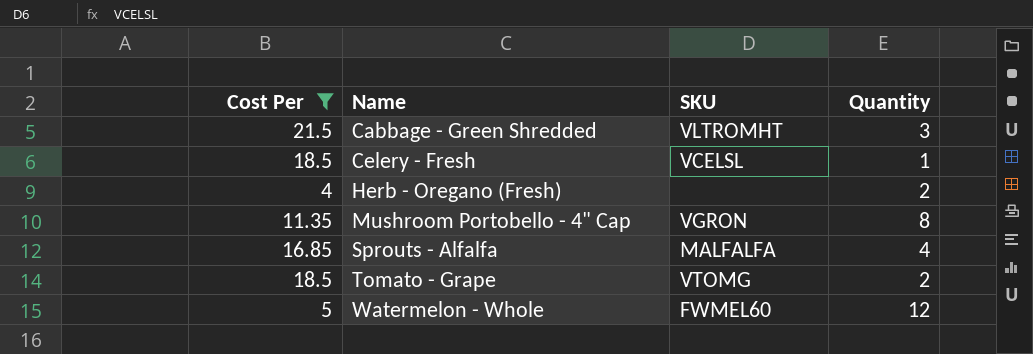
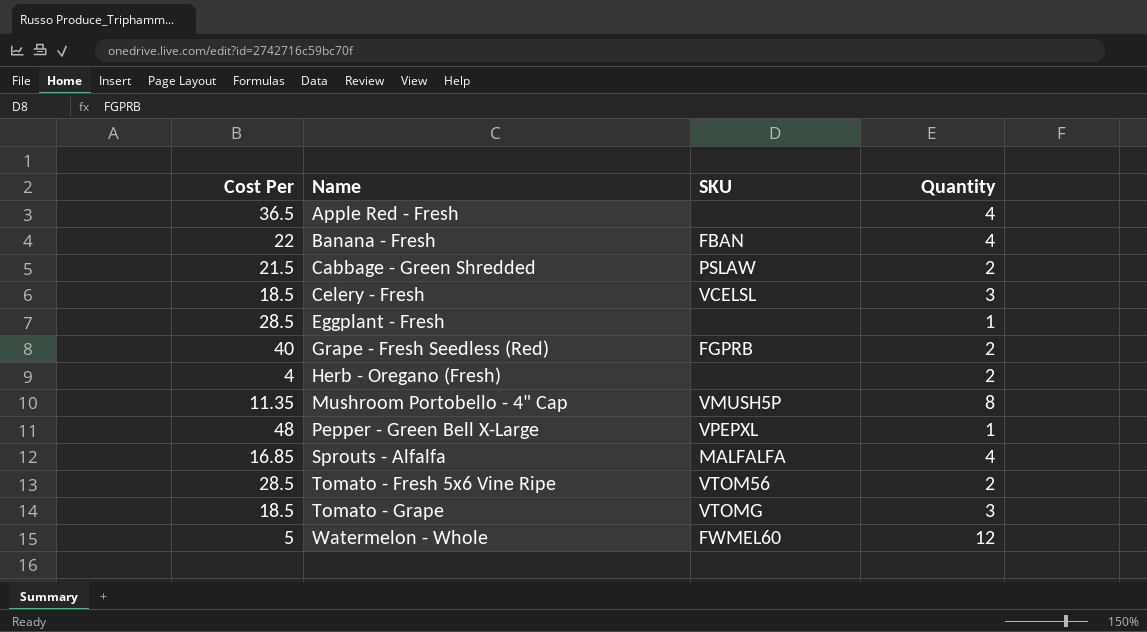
filter: Cost Per <= 21.5 -> none
Cabbage - Green Shredded | SKU: VLTROMHT -> PSLAW
Cabbage - Green Shredded | Quantity: 3 -> 2
Celery - Fresh | Quantity: 1 -> 3
Mushroom Portobello - 4" Cap | SKU: VGRON -> VMUSH5P
Tomato - Grape | Quantity: 2 -> 3

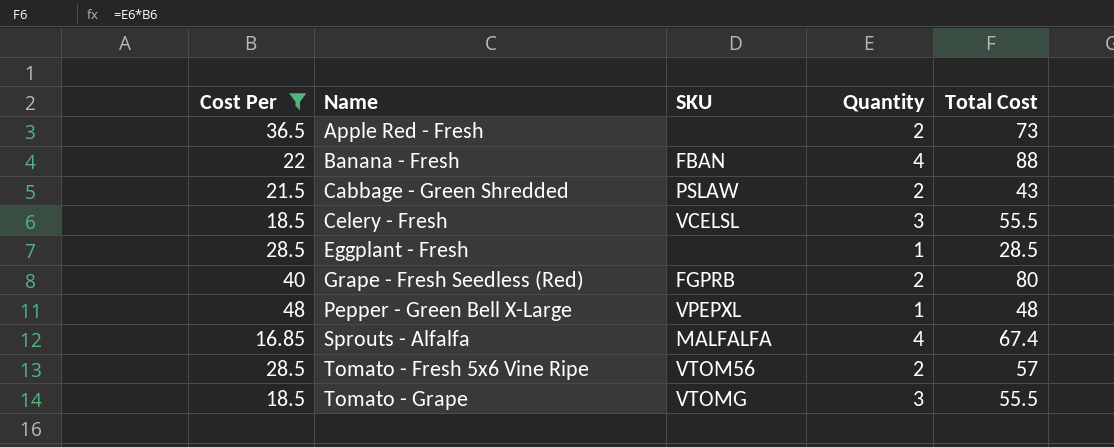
filter: none -> Cost Per >= 16.85
column Total Cost | formula: none -> [Cost Per] * [Quantity]
Apple Red - Fresh | Quantity: 4 -> 2

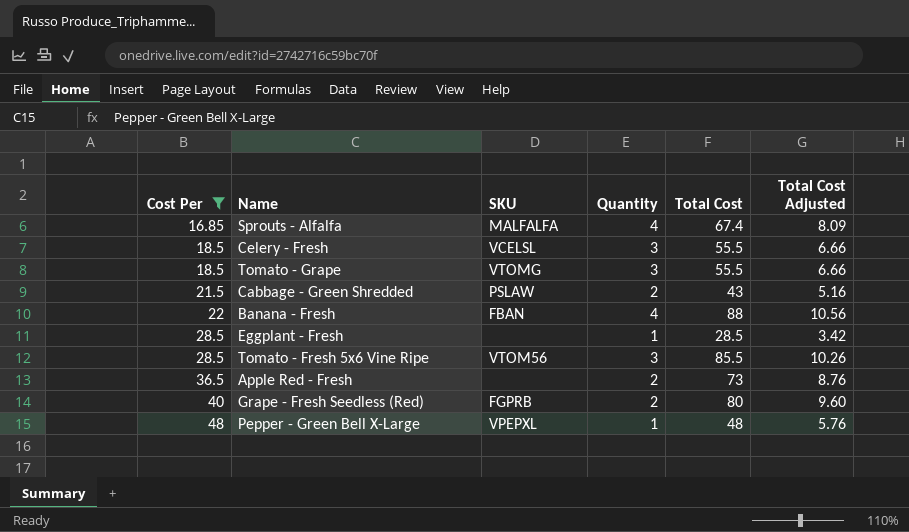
row order: Name ascending -> Cost Per ascending
column Total Cost Adjusted | formula: none -> [Total Cost] * 0.12
Tomato - Fresh 5x6 Vine Ripe | Quantity: 2 -> 3
Tomato - Fresh 5x6 Vine Ripe | Total Cost: 57 -> 85.5

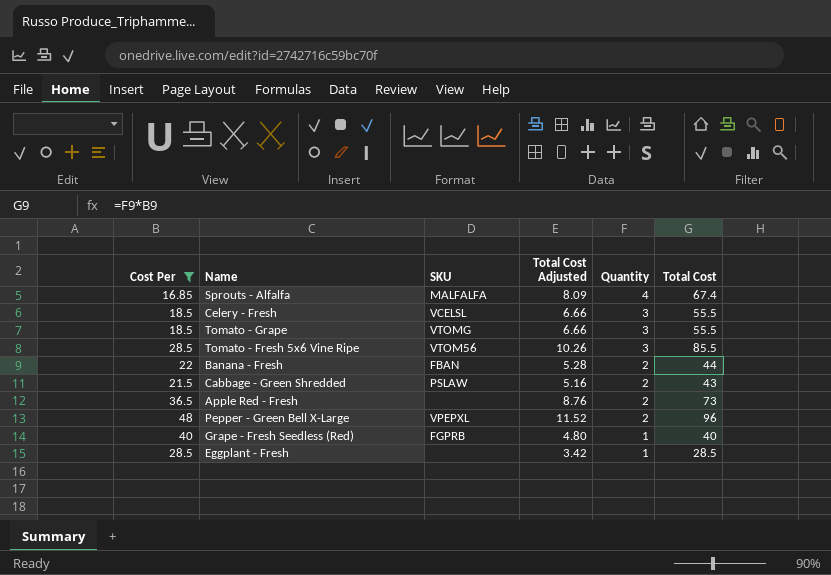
row order: Cost Per ascending -> Quantity descending
column Total Cost Adjusted | position: 6 -> 4
Banana - Fresh | Total Cost Adjusted: 10.56 -> 5.28
Banana - Fresh | Quantity: 4 -> 2
Banana - Fresh | Total Cost: 88 -> 44
Pepper - Green Bell X-Large | Total Cost Adjusted: 5.76 -> 11.52
Pepper - Green Bell X-Large | Quantity: 1 -> 2
Pepper - Green Bell X-Large | Total Cost: 48 -> 96
Grape - Fresh Seedless (Red) | Total Cost Adjusted: 9.60 -> 4.80
Grape - Fresh Seedless (Red) | Quantity: 2 -> 1
Grape - Fresh Seedless (Red) | Total Cost: 80 -> 40

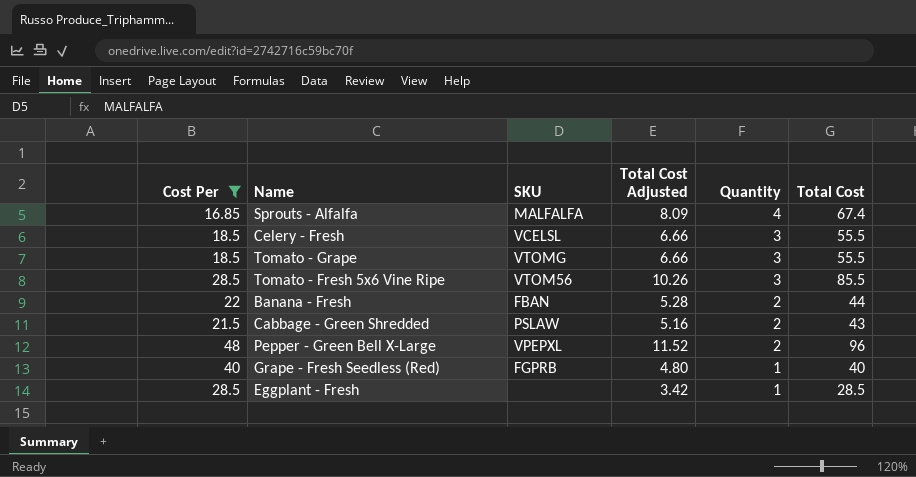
row Apple Red - Fresh: 36.5 | none | 8.76 | 2 | 73 -> none

